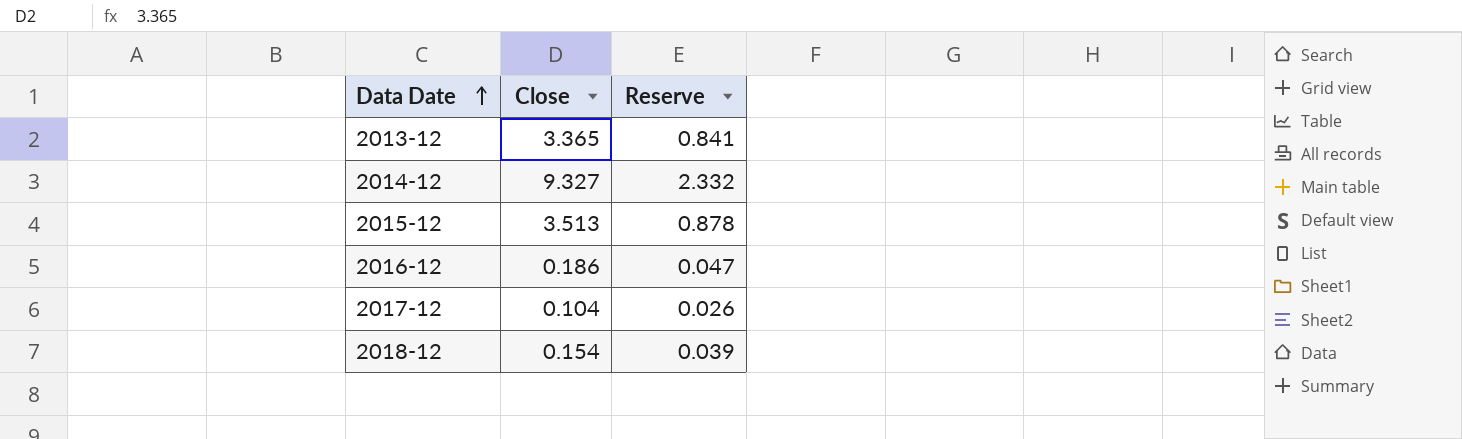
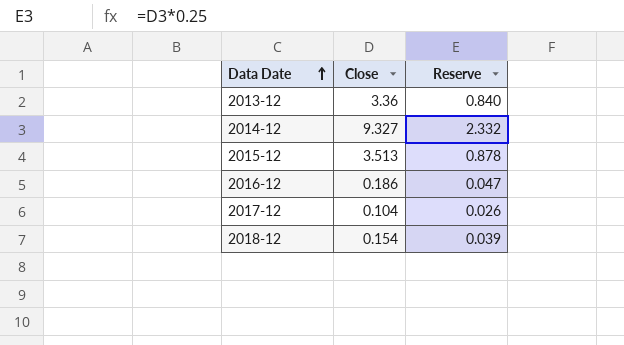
2013-12 | Close: 3.365 -> 3.36
2013-12 | Reserve: 0.841 -> 0.840

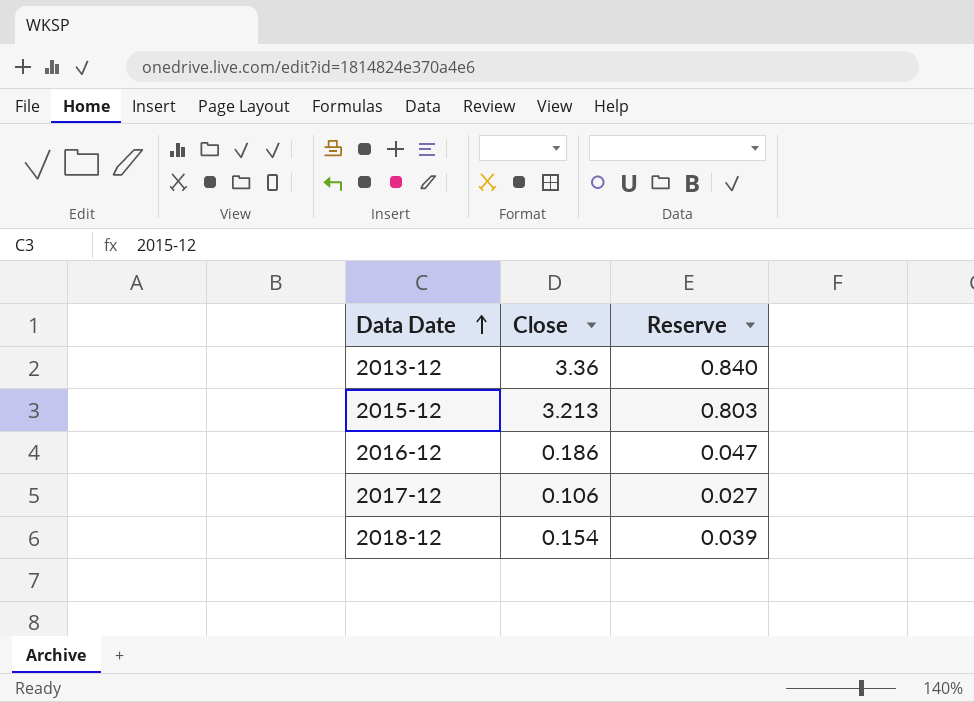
row 2014-12: 9.327 | 2.332 -> none
2015-12 | Close: 3.513 -> 3.213
2015-12 | Reserve: 0.878 -> 0.803
2017-12 | Close: 0.104 -> 0.106
2017-12 | Reserve: 0.026 -> 0.027

